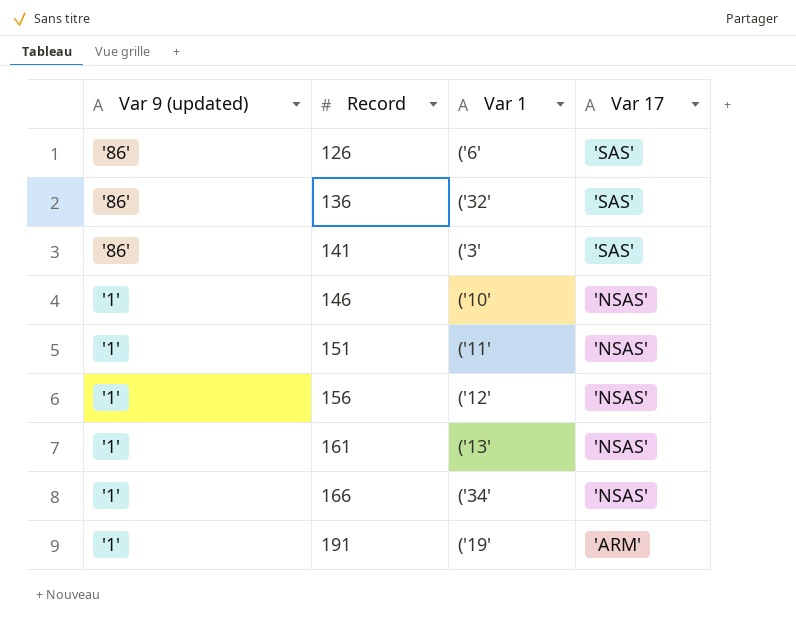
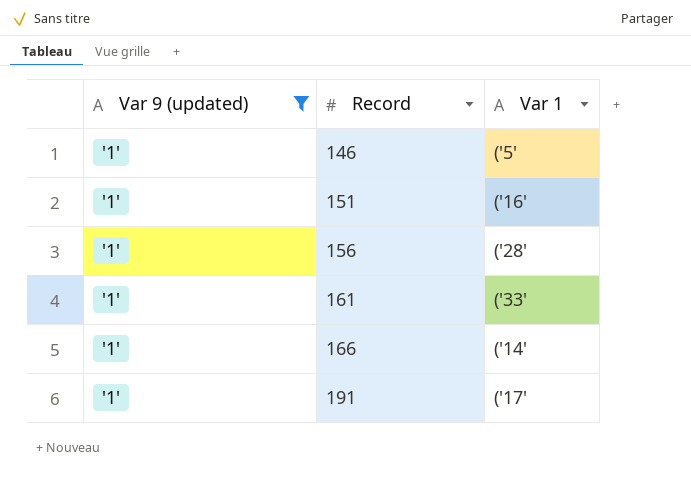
filter: none -> Var 9 (updated) = '1'
column Var 17 | position: 4 -> none
146 | Var 1: ('10' -> ('5'
151 | Var 1: ('11' -> ('16'
156 | Var 1: ('12' -> ('28'
161 | Var 1: ('13' -> ('33'
166 | Var 1: ('34' -> ('14'
191 | Var 1: ('19' -> ('17'

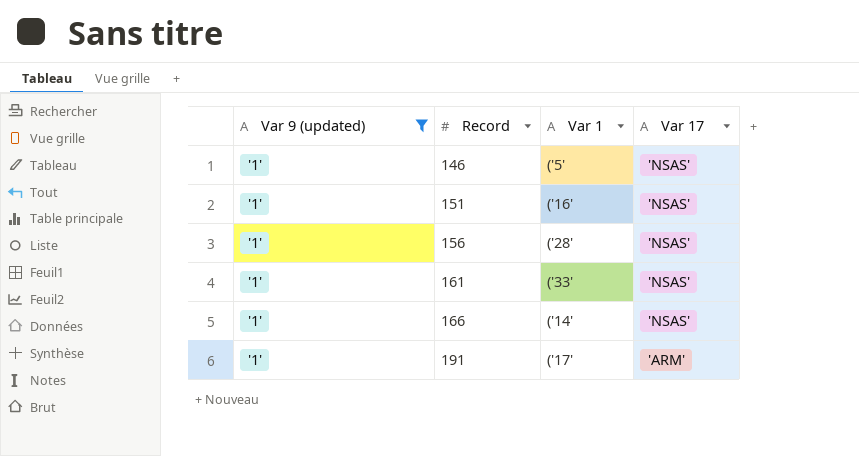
column Var 17 | position: none -> 4

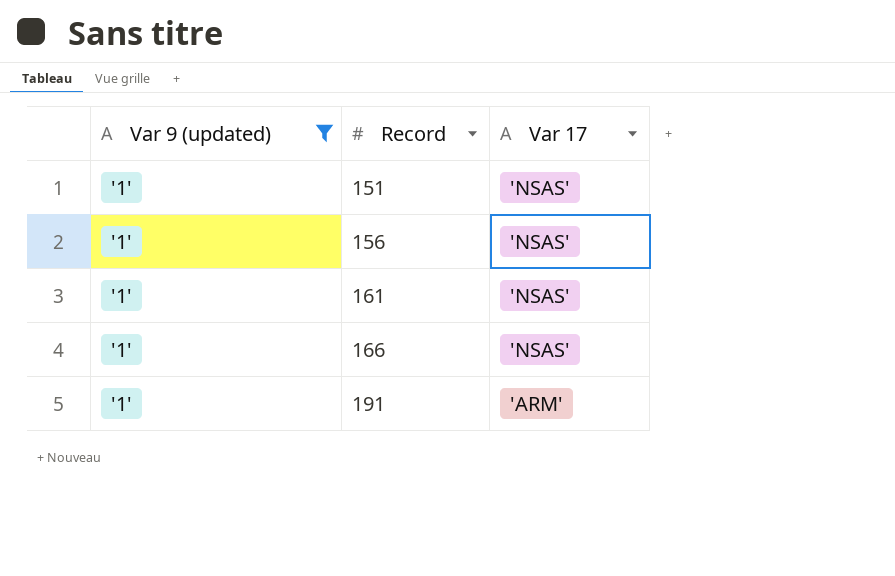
column Var 1 | position: 3 -> none
row 146: '1' | ('5' | 'NSAS' -> none

